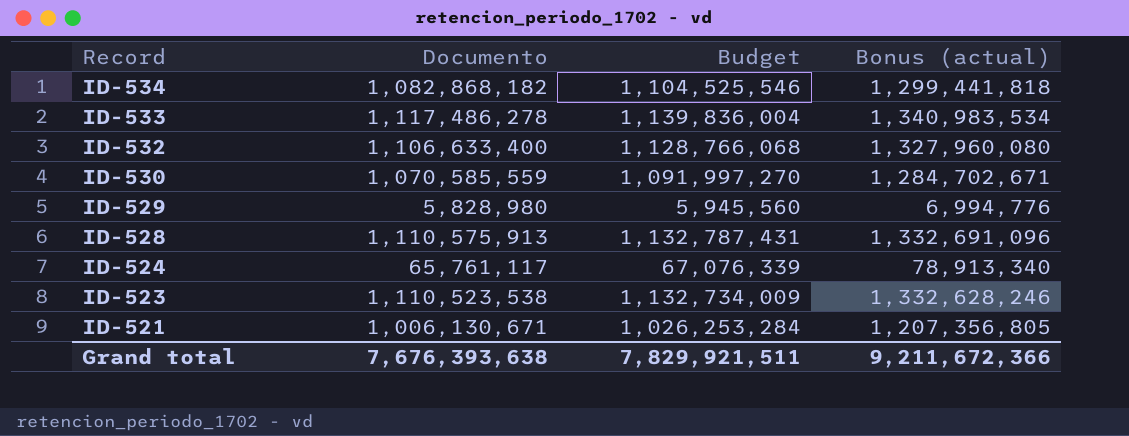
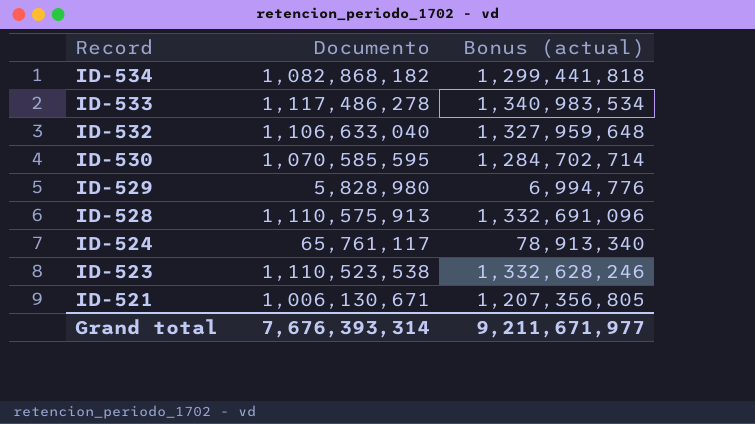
column Budget | formula: [Documento] * 1.02 -> none
ID-532 | Documento: 1,106,633,400 -> 1,106,633,040
ID-532 | Bonus (actual): 1,327,960,080 -> 1,327,959,648
ID-530 | Documento: 1,070,585,559 -> 1,070,585,595
ID-530 | Bonus (actual): 1,284,702,671 -> 1,284,702,714
Grand total | Documento: 7,676,393,638 -> 7,676,393,314
Grand total | Bonus (actual): 9,211,672,366 -> 9,211,671,977

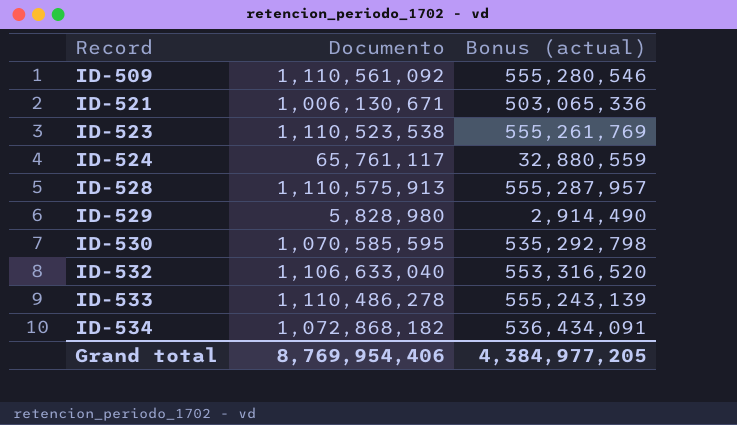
row order: Record descending -> Record ascending
column Bonus (actual) | formula: [Documento] * 1.2 -> [Documento] * 0.5
row ID-509: none -> 1,110,561,092 | 555,280,546
ID-533 | Documento: 1,117,486,278 -> 1,110,486,278
ID-534 | Documento: 1,082,868,182 -> 1,072,868,182
Grand total | Documento: 7,676,393,314 -> 8,769,954,406
Grand total | Bonus (actual): 9,211,671,977 -> 4,384,977,205

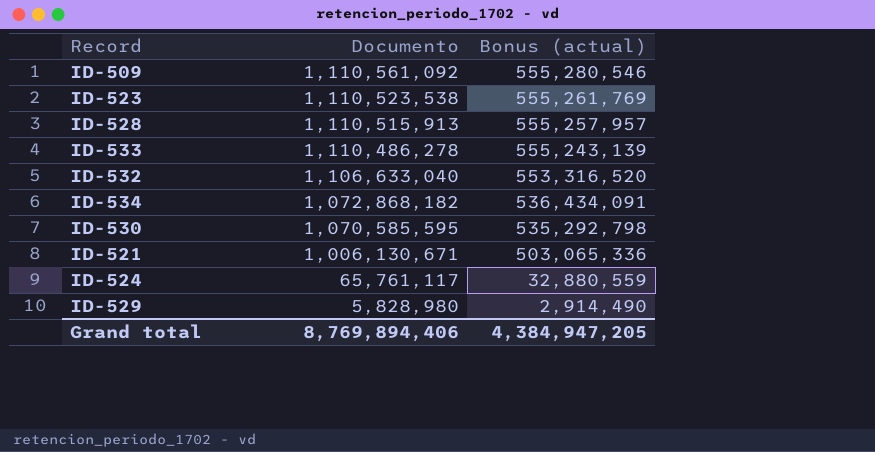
row order: Record ascending -> Documento descending
ID-528 | Documento: 1,110,575,913 -> 1,110,515,913
ID-528 | Bonus (actual): 555,287,957 -> 555,257,957
Grand total | Documento: 8,769,954,406 -> 8,769,894,406
Grand total | Bonus (actual): 4,384,977,205 -> 4,384,947,205

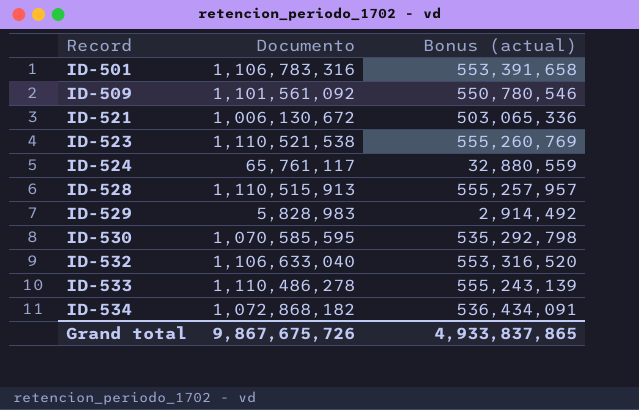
row order: Documento descending -> Record ascending
row ID-501: none -> 1,106,783,316 | 553,391,658
ID-509 | Documento: 1,110,561,092 -> 1,101,561,092
ID-509 | Bonus (actual): 555,280,546 -> 550,780,546
ID-521 | Documento: 1,006,130,671 -> 1,006,130,672
ID-523 | Documento: 1,110,523,538 -> 1,110,521,538
ID-523 | Bonus (actual): 555,261,769 -> 555,260,769
ID-529 | Documento: 5,828,980 -> 5,828,983
ID-529 | Bonus (actual): 2,914,490 -> 2,914,492
Grand total | Documento: 8,769,894,406 -> 9,867,675,726
Grand total | Bonus (actual): 4,384,947,205 -> 4,933,837,865

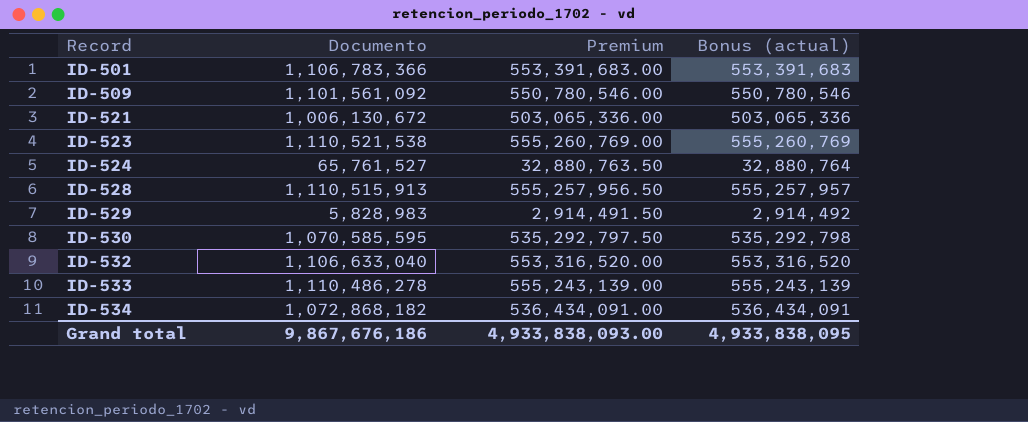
column Premium | formula: none -> [Documento] * 0.5
ID-501 | Documento: 1,106,783,316 -> 1,106,783,366
ID-501 | Bonus (actual): 553,391,658 -> 553,391,683
ID-524 | Documento: 65,761,117 -> 65,761,527
ID-524 | Bonus (actual): 32,880,559 -> 32,880,764
Grand total | Documento: 9,867,675,726 -> 9,867,676,186
Grand total | Bonus (actual): 4,933,837,865 -> 4,933,838,095

